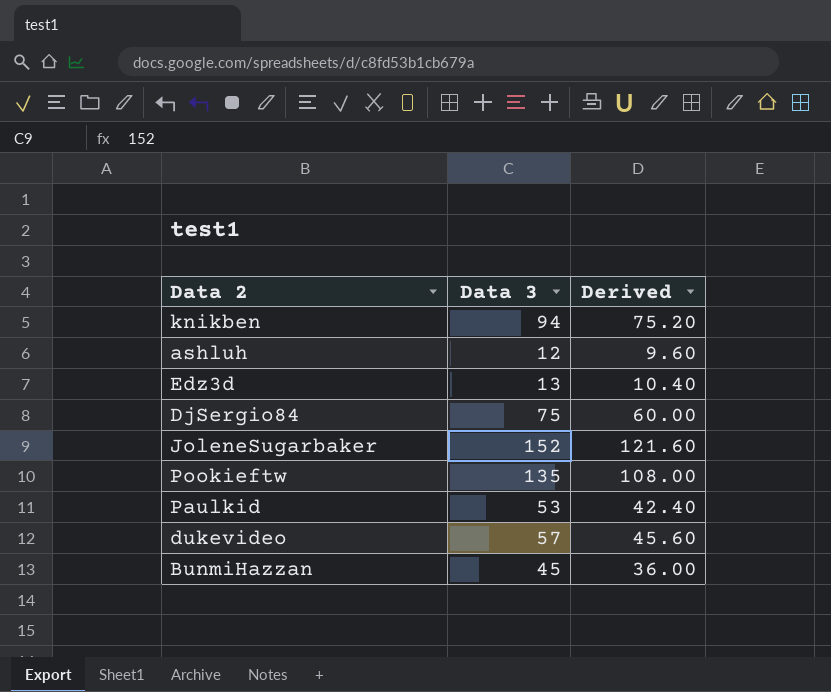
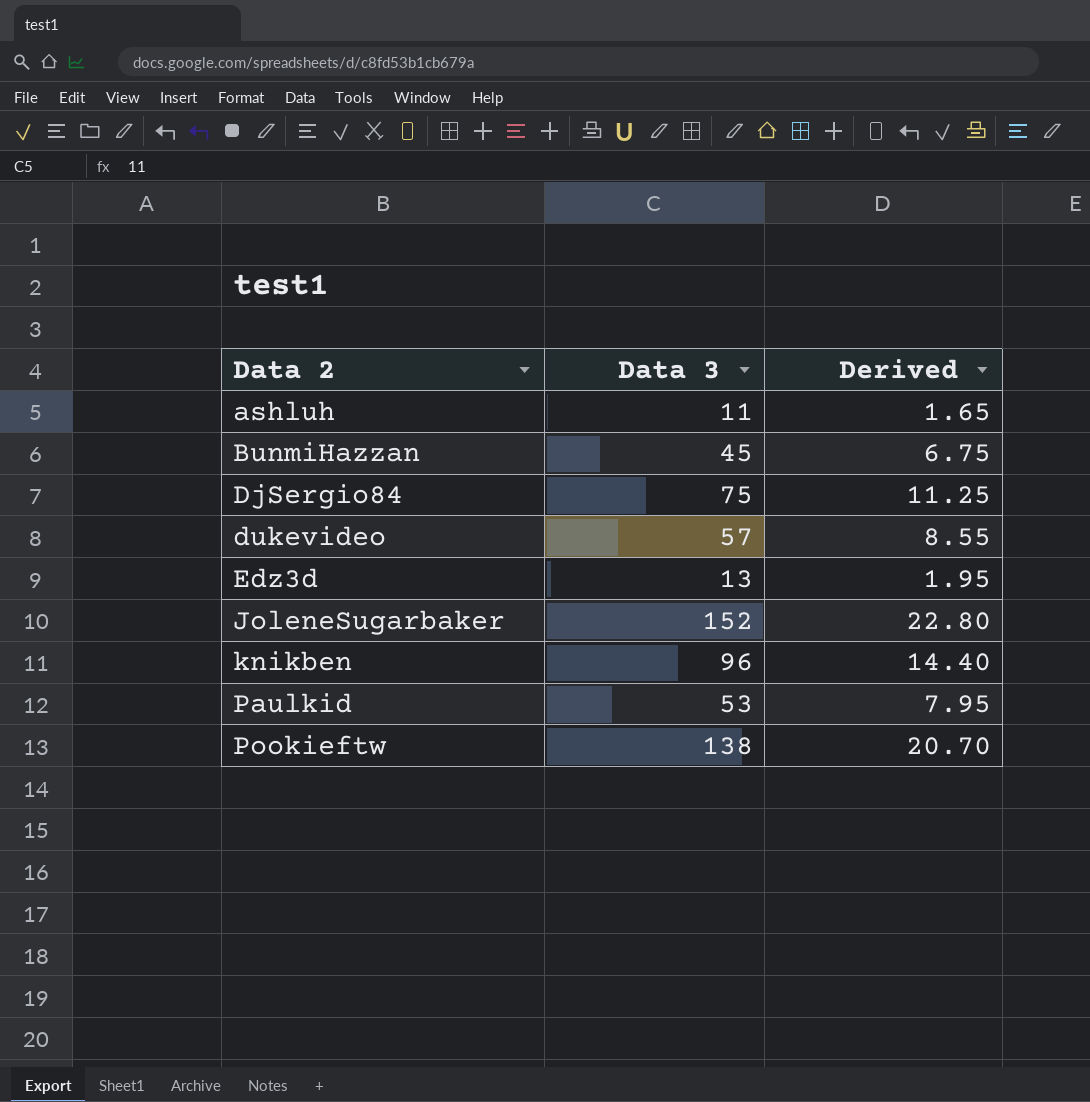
row order: none -> Data 2 ascending
column Derived | formula: [Data 3] * 0.8 -> [Data 3] * 0.15
ashluh | Data 3: 12 -> 11
knikben | Data 3: 94 -> 96
Pookieftw | Data 3: 135 -> 138

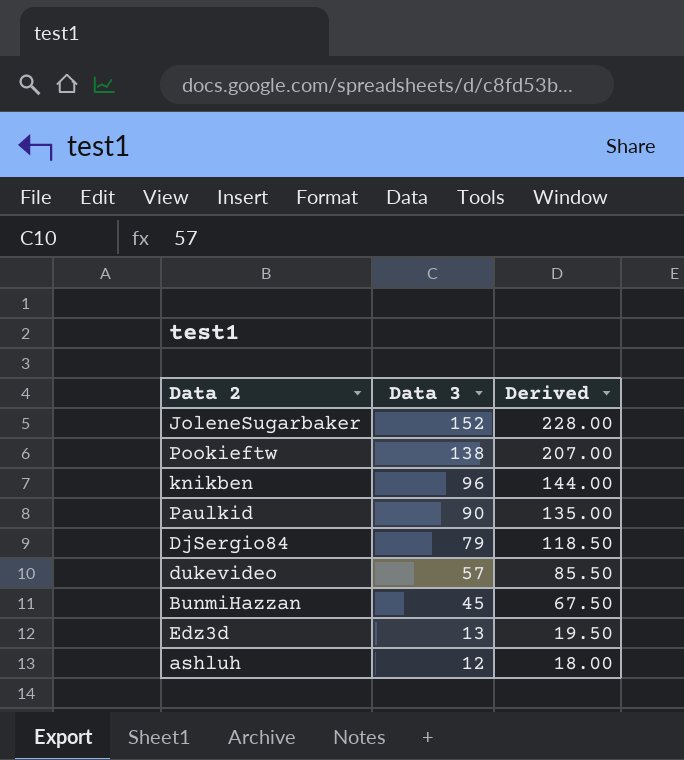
row order: Data 2 ascending -> Data 3 descending
column Derived | formula: [Data 3] * 0.15 -> [Data 3] * 1.5
Paulkid | Data 3: 53 -> 90
DjSergio84 | Data 3: 75 -> 79
ashluh | Data 3: 11 -> 12

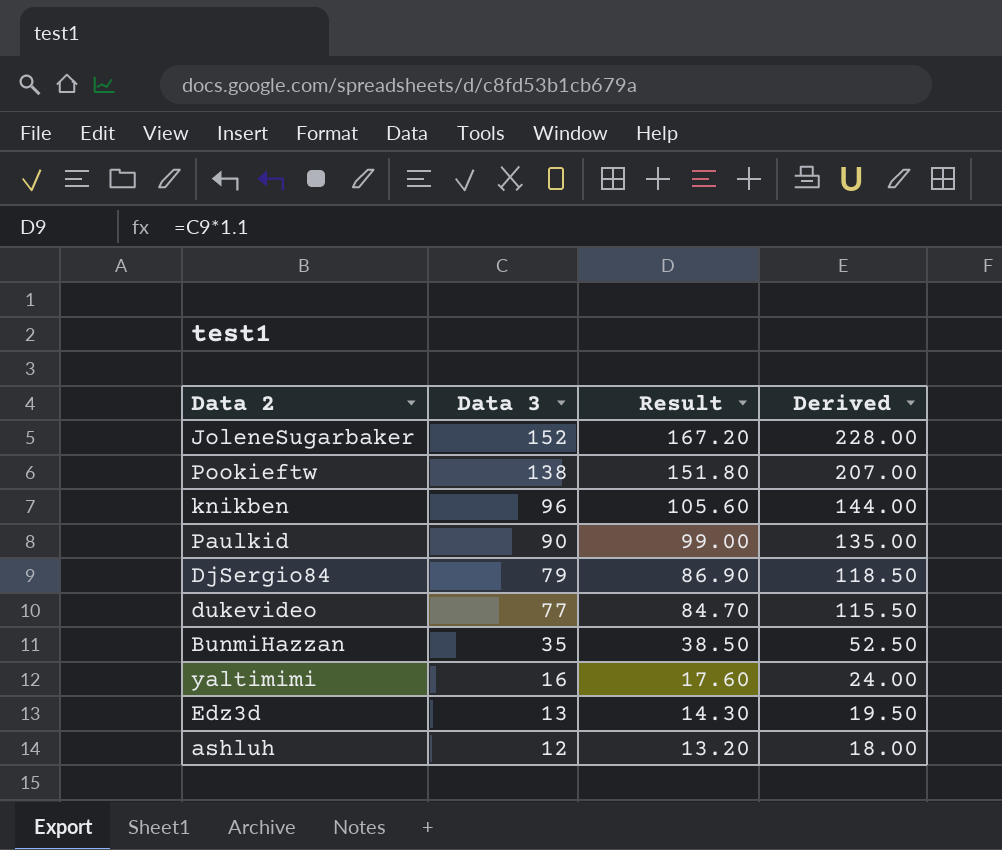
column Result | formula: none -> [Data 3] * 1.1
dukevideo | Data 3: 57 -> 77
dukevideo | Derived: 85.50 -> 115.50
BunmiHazzan | Data 3: 45 -> 35
BunmiHazzan | Derived: 67.50 -> 52.50
row yaltimimi: none -> 16 | 17.60 | 24.00

